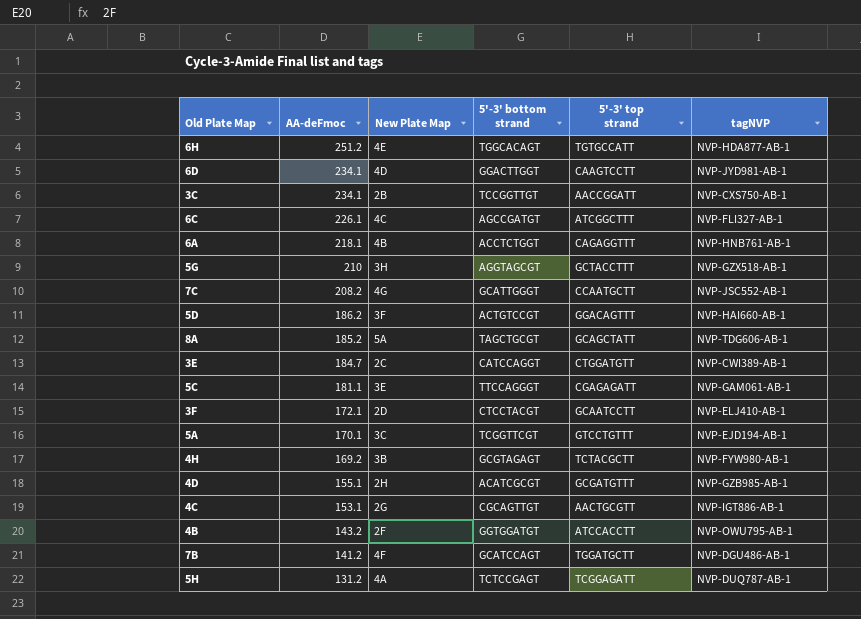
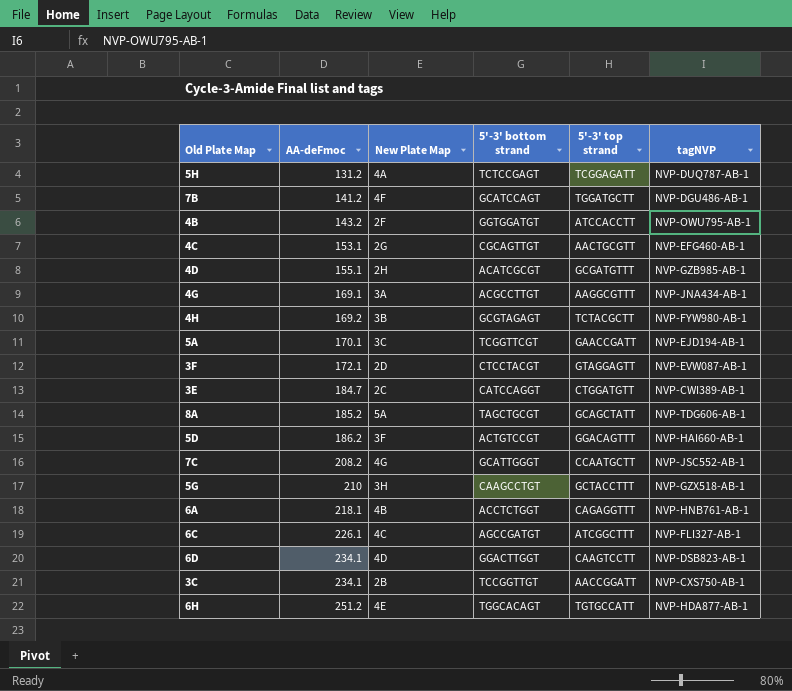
row order: AA-deFmoc descending -> AA-deFmoc ascending
row 5C: 181.1 | 3E | TTCCAGGGT | CGAGAGATT | NVP-GAM061-AB-1 -> none
4C | tagNVP: NVP-IGT886-AB-1 -> NVP-EFG460-AB-1
row 4G: none -> 169.1 | 3A | ACGCCTTGT | AAGGCGTTT | NVP-JNA434-AB-1
5A | 5'-3' top strand: GTCCTGTTT -> GAACCGATT
3F | 5'-3' top strand: GCAATCCTT -> GTAGGAGTT
3F | tagNVP: NVP-ELJ410-AB-1 -> NVP-EVW087-AB-1
5G | 5'-3' bottom strand: AGGTAGCGT -> CAAGCCTGT
6D | tagNVP: NVP-JYD981-AB-1 -> NVP-DSB823-AB-1

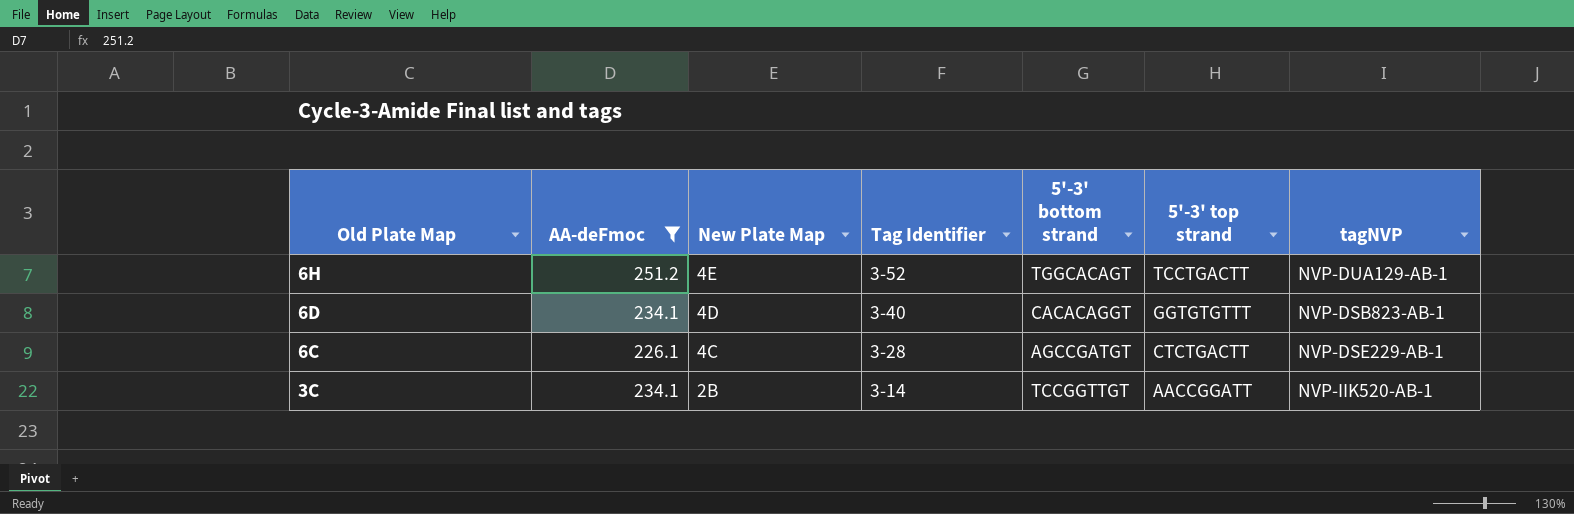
filter: none -> AA-deFmoc >= 226.1
row order: AA-deFmoc ascending -> Old Plate Map descending
column Tag Identifier | position: none -> 4
6H | 5'-3' top strand: TGTGCCATT -> TCCTGACTT
6H | tagNVP: NVP-HDA877-AB-1 -> NVP-DUA129-AB-1
6D | 5'-3' bottom strand: GGACTTGGT -> CACACAGGT
6D | 5'-3' top strand: CAAGTCCTT -> GGTGTGTTT
6C | 5'-3' top strand: ATCGGCTTT -> CTCTGACTT
6C | tagNVP: NVP-FLI327-AB-1 -> NVP-DSE229-AB-1
3C | tagNVP: NVP-CXS750-AB-1 -> NVP-IIK520-AB-1

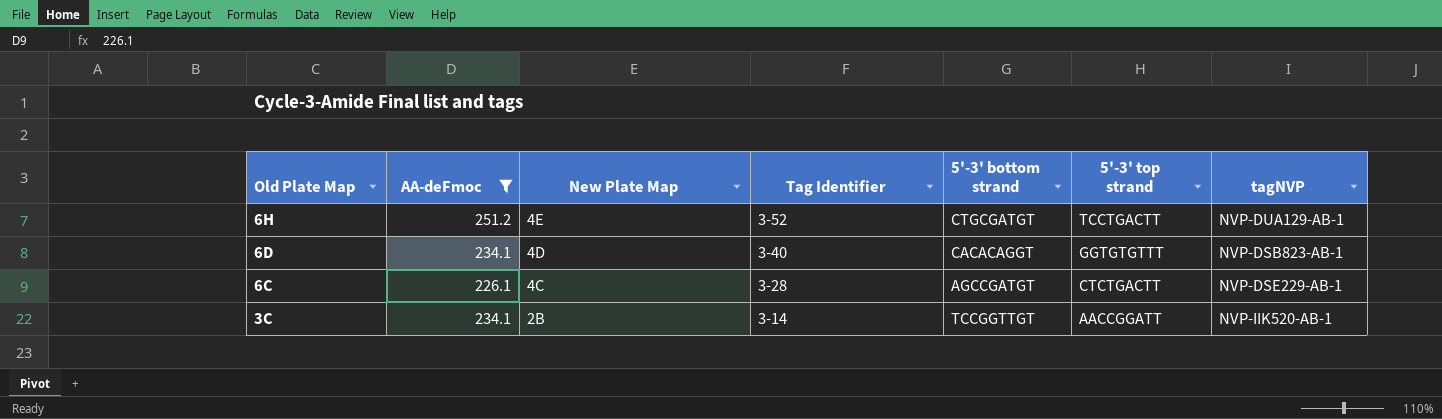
6H | 5'-3' bottom strand: TGGCACAGT -> CTGCGATGT

